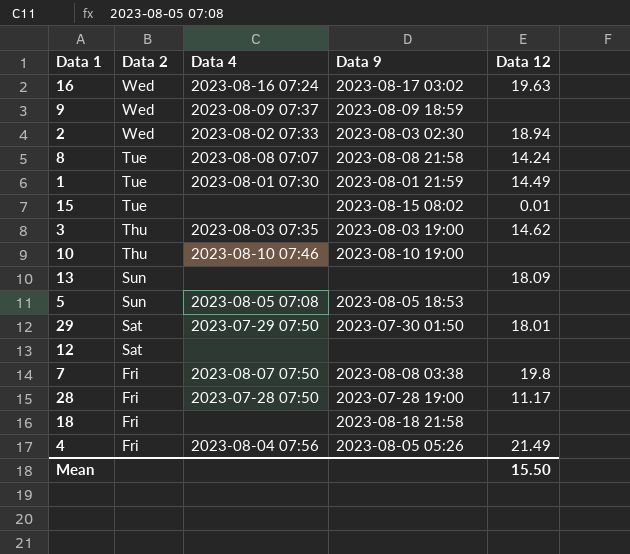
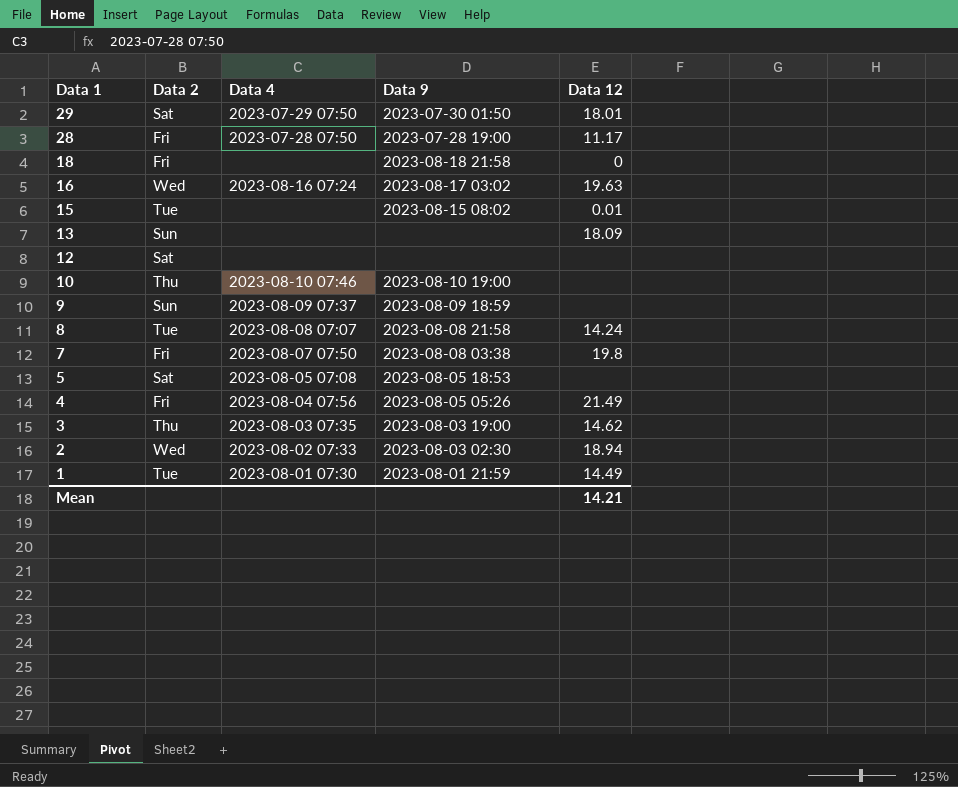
row order: Data 2 descending -> Data 1 descending
18 | Data 12: none -> 0
9 | Data 2: Wed -> Sun
5 | Data 2: Sun -> Sat
Mean | Data 12: 15.50 -> 14.21

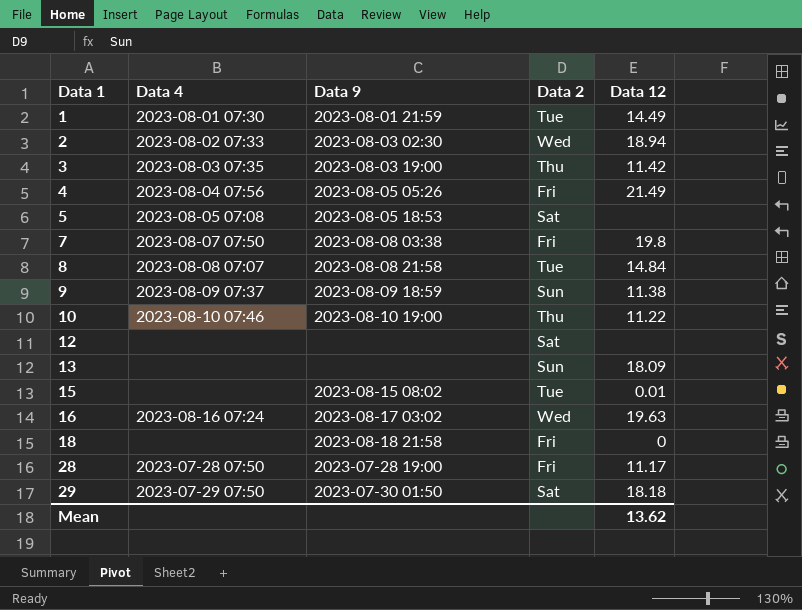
row order: Data 1 descending -> Data 1 ascending
column Data 2 | position: 2 -> 4
3 | Data 12: 14.62 -> 11.42
8 | Data 12: 14.24 -> 14.84
9 | Data 12: none -> 11.38
10 | Data 12: none -> 11.22
29 | Data 12: 18.01 -> 18.18
Mean | Data 12: 14.21 -> 13.62

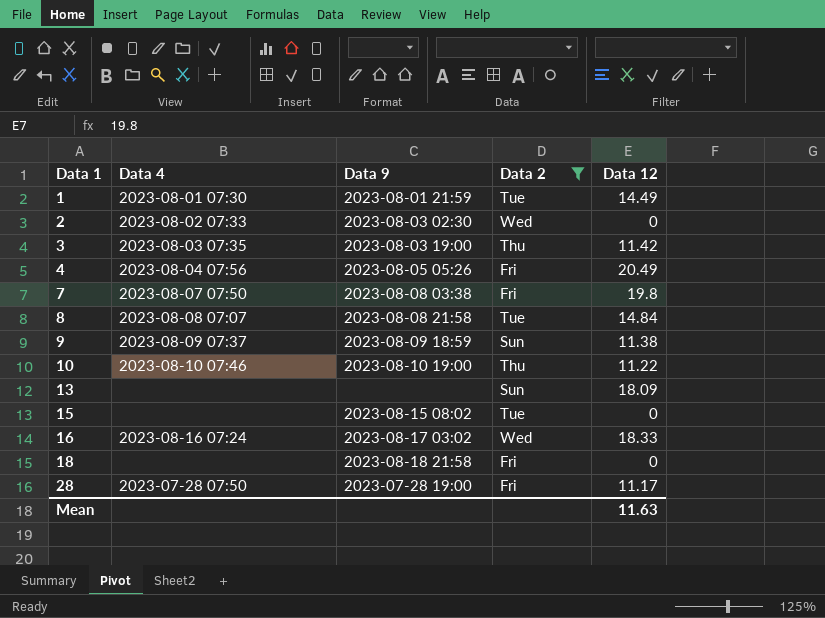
filter: none -> Data 2 != Sat
2 | Data 12: 18.94 -> 0
4 | Data 12: 21.49 -> 20.49
15 | Data 12: 0.01 -> 0
16 | Data 12: 19.63 -> 18.33
Mean | Data 12: 13.62 -> 11.63

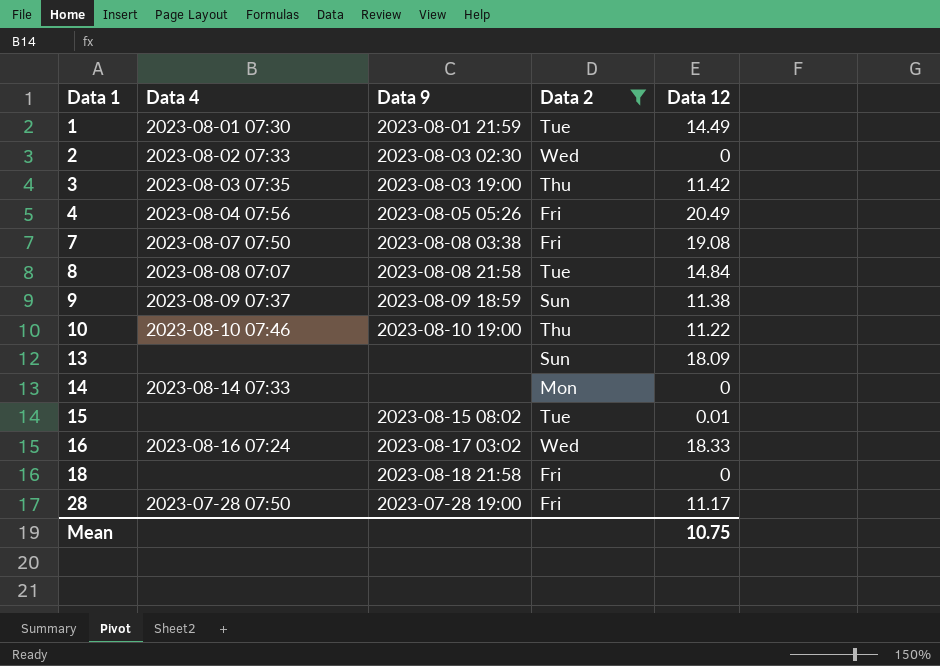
7 | Data 12: 19.8 -> 19.08
row 14: none -> 2023-08-14 07:33 | none | Mon | 0
15 | Data 12: 0 -> 0.01
Mean | Data 12: 11.63 -> 10.75

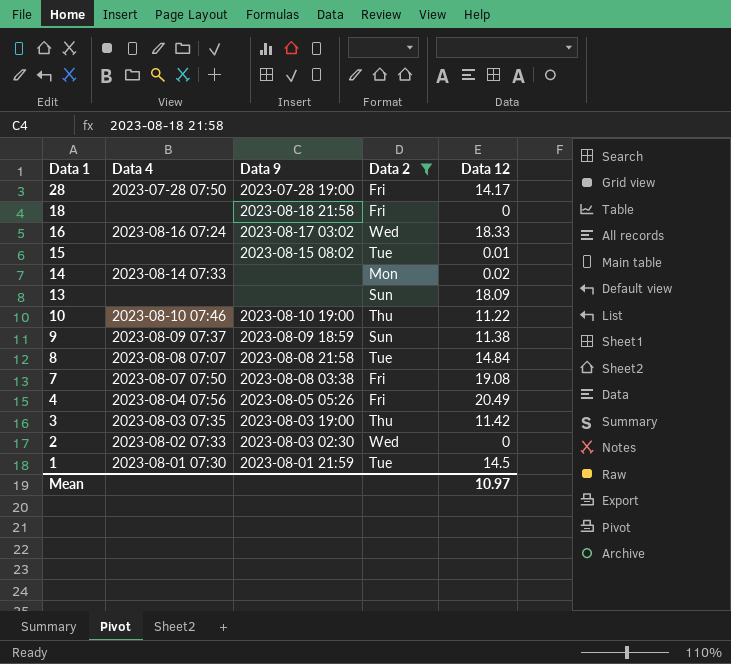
row order: Data 1 ascending -> Data 1 descending
28 | Data 12: 11.17 -> 14.17
14 | Data 12: 0 -> 0.02
1 | Data 12: 14.49 -> 14.5
Mean | Data 12: 10.75 -> 10.97

